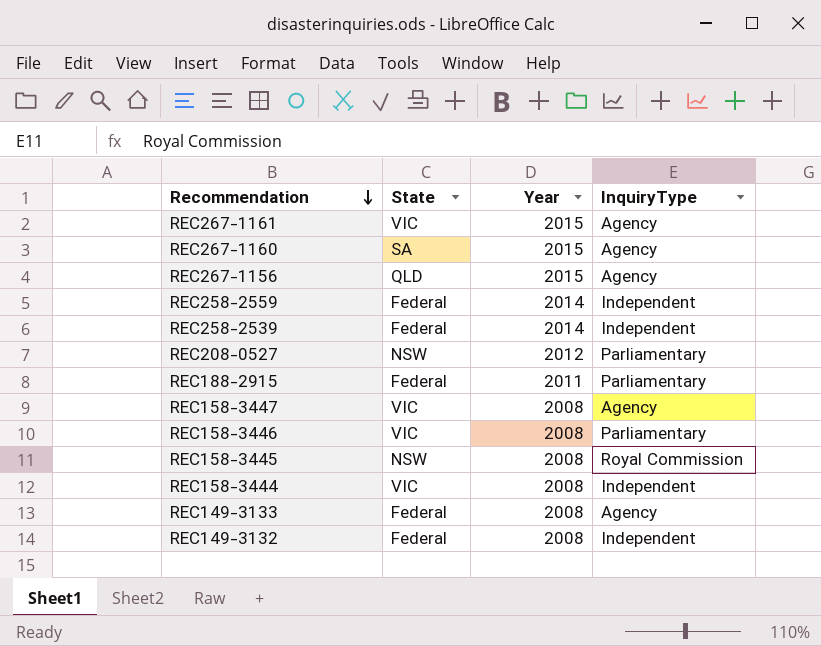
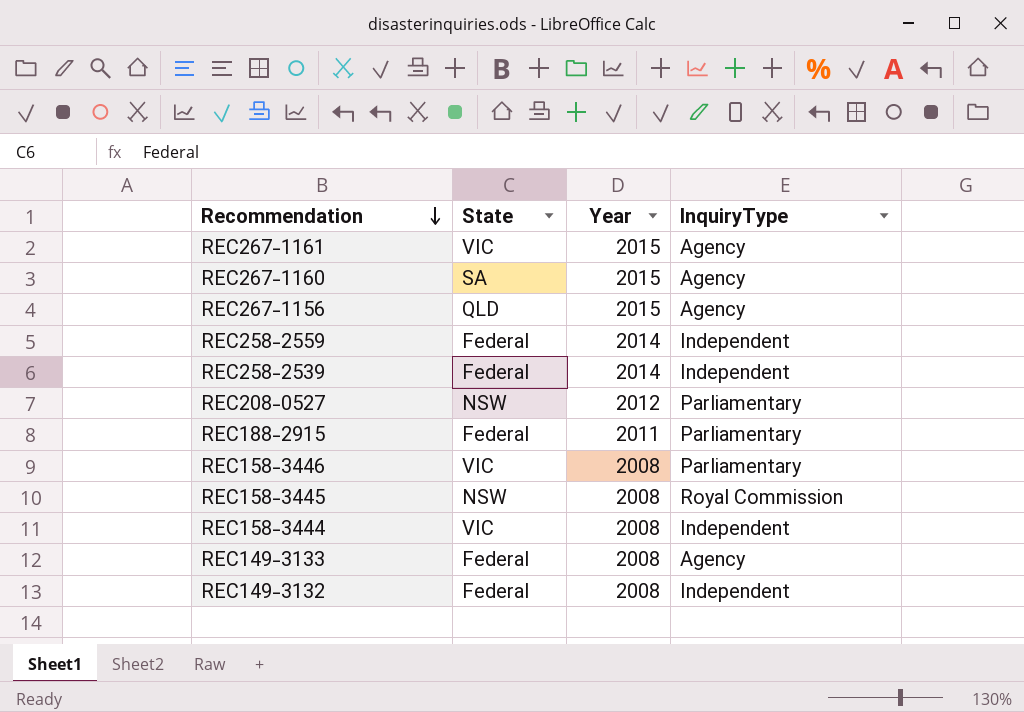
row REC158-3447: VIC | 2008 | Agency -> none

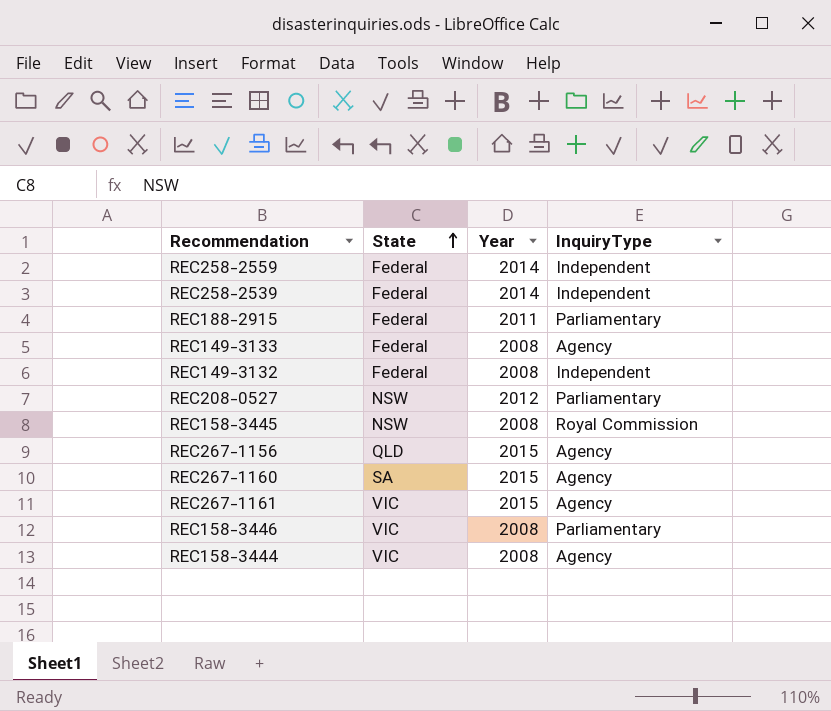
row order: Recommendation descending -> State ascending
REC158-3444 | InquiryType: Independent -> Agency

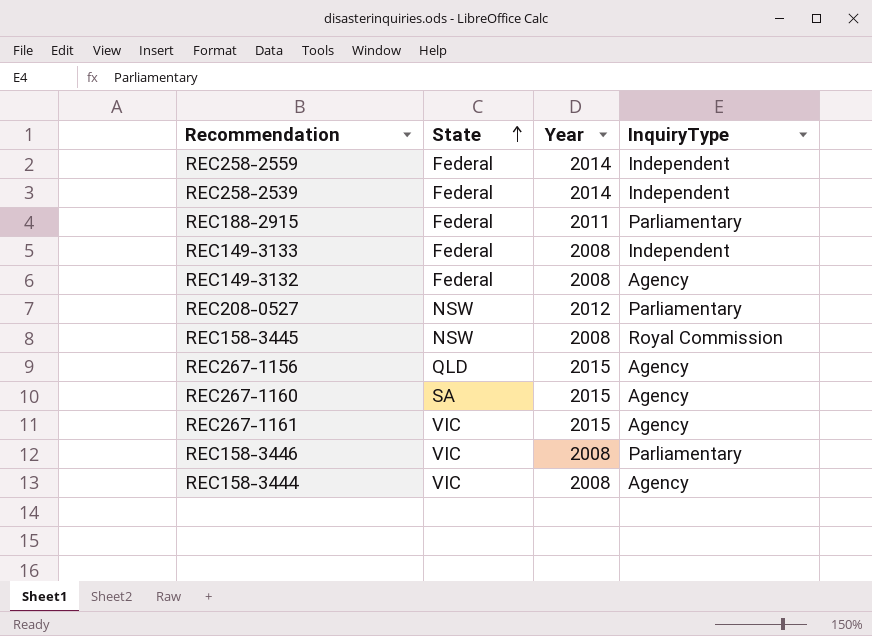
REC149-3133 | InquiryType: Agency -> Independent
REC149-3132 | InquiryType: Independent -> Agency

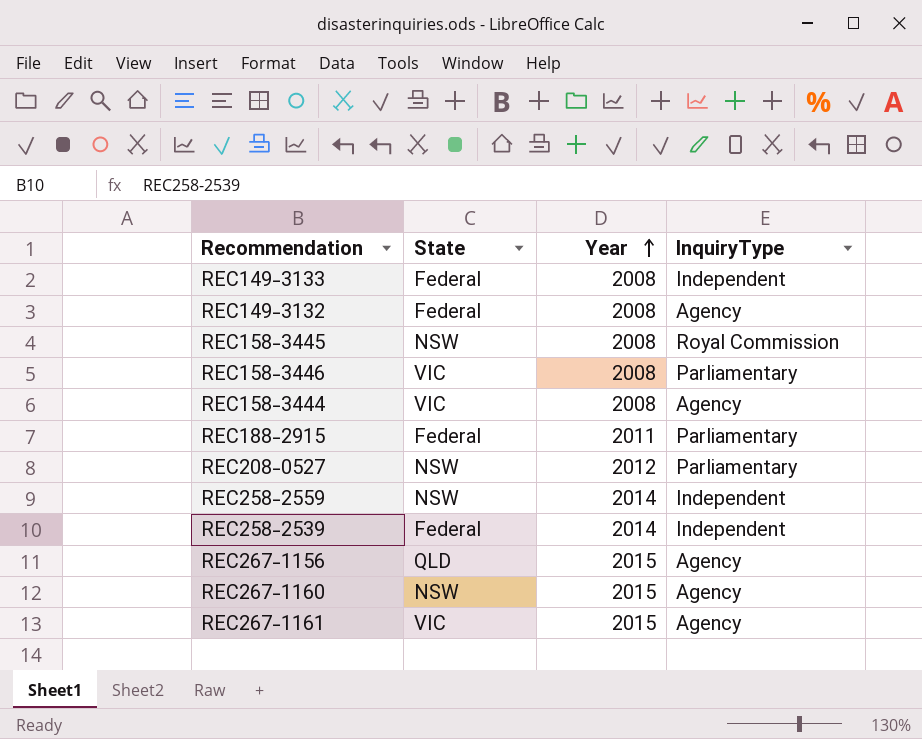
row order: State ascending -> Year ascending
REC258-2559 | State: Federal -> NSW
REC267-1160 | State: SA -> NSW

